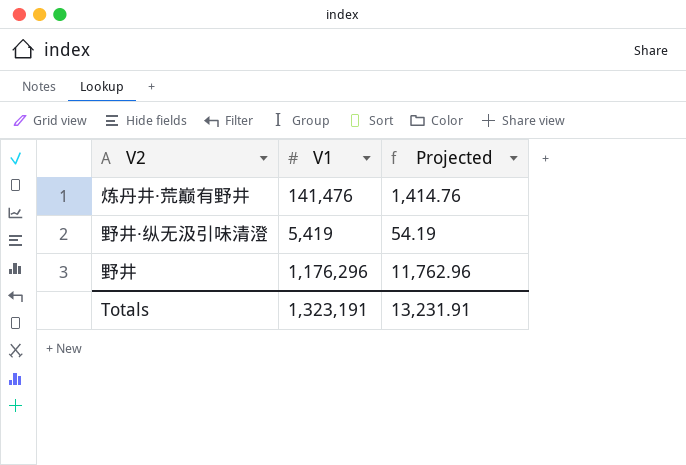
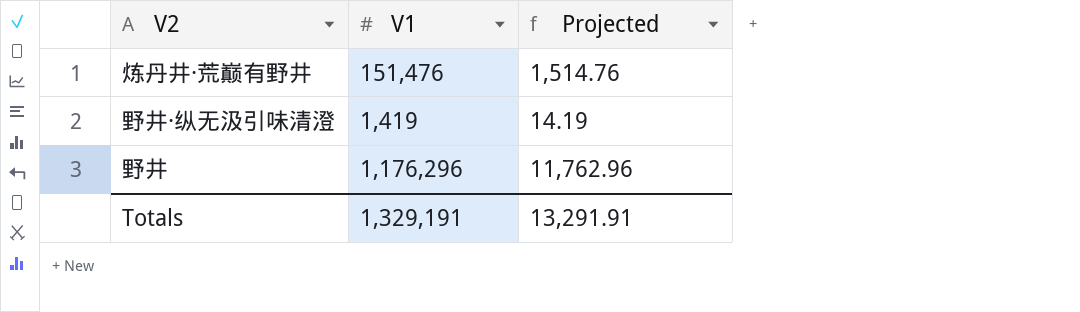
炼丹井·荒巅有野井 | V1: 141,476 -> 151,476
炼丹井·荒巅有野井 | Projected: 1,414.76 -> 1,514.76
野井·纵无汲引味清澄 | V1: 5,419 -> 1,419
野井·纵无汲引味清澄 | Projected: 54.19 -> 14.19
Totals | V1: 1,323,191 -> 1,329,191
Totals | Projected: 13,231.91 -> 13,291.91

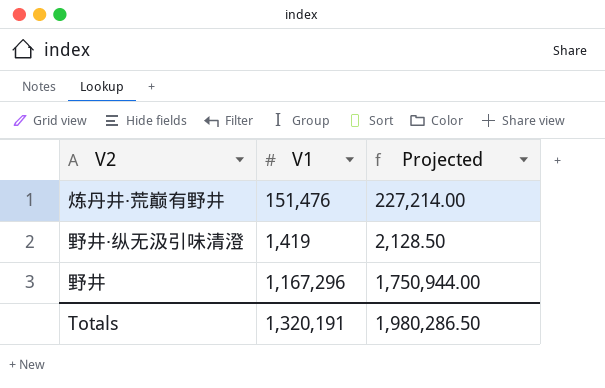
column Projected | formula: [V1] * 0.01 -> [V1] * 1.5
野井 | V1: 1,176,296 -> 1,167,296
Totals | V1: 1,329,191 -> 1,320,191
Totals | Projected: 13,291.91 -> 1,980,286.50

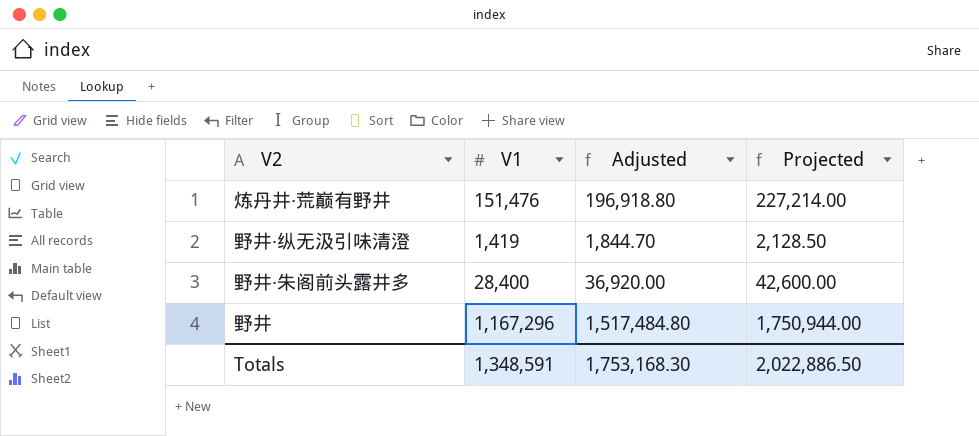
column Adjusted | formula: none -> [V1] * 1.3
row 野井·朱阁前头露井多: none -> 28,400 | 36,920.00 | 42,600.00
Totals | V1: 1,320,191 -> 1,348,591
Totals | Projected: 1,980,286.50 -> 2,022,886.50

